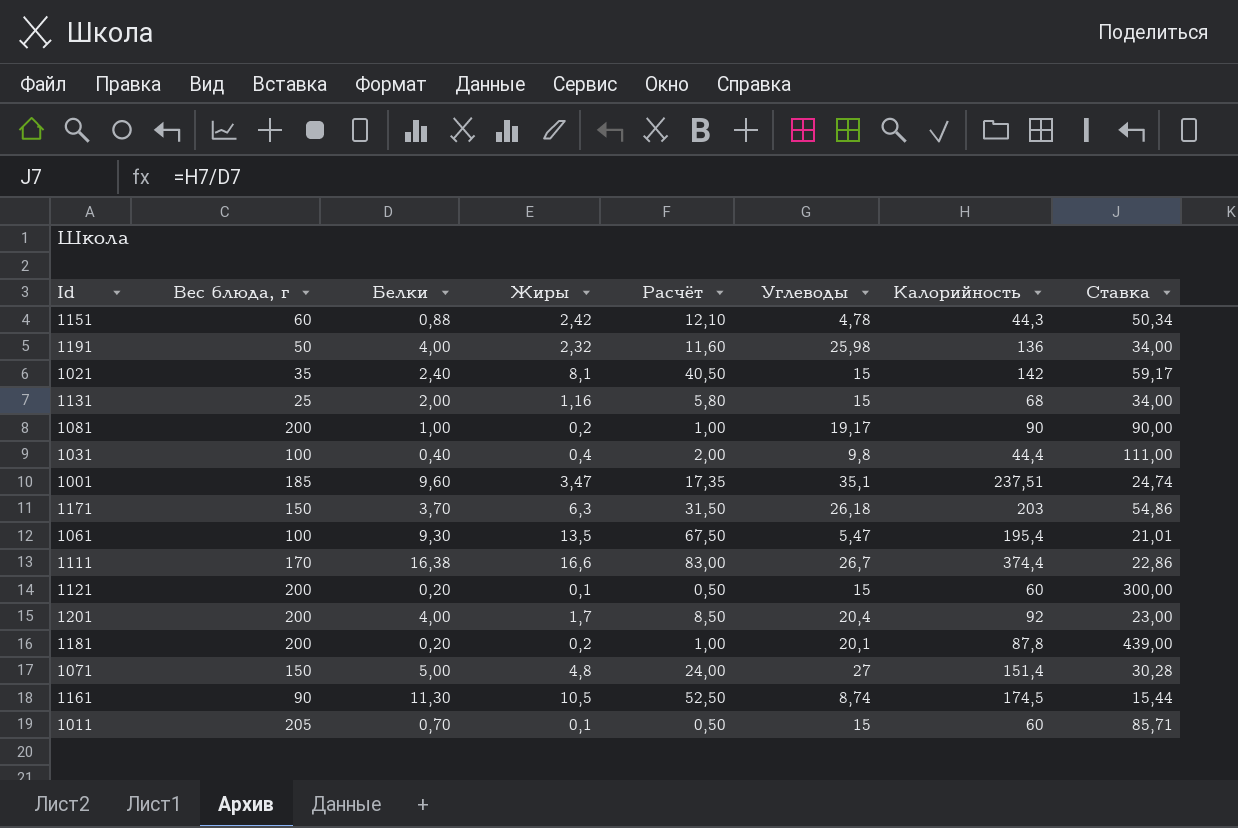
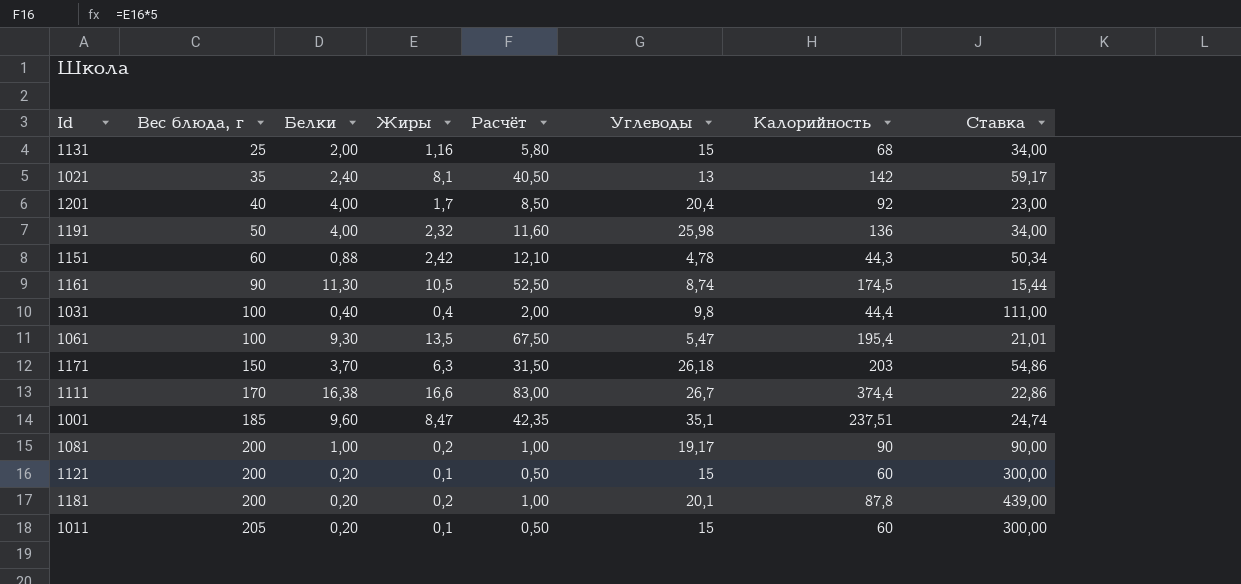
row order: none -> Вес блюда, г ascending
row 1071: 150 | 5,00 | 4,8 | 24,00 | 27 | 151,4 | 30,28 -> none
1021 | Углеводы: 15 -> 13
1201 | Вес блюда, г: 200 -> 40
1001 | Жиры: 3,47 -> 8,47
1001 | Расчёт: 17,35 -> 42,35
1011 | Белки: 0,70 -> 0,20
1011 | Ставка: 85,71 -> 300,00

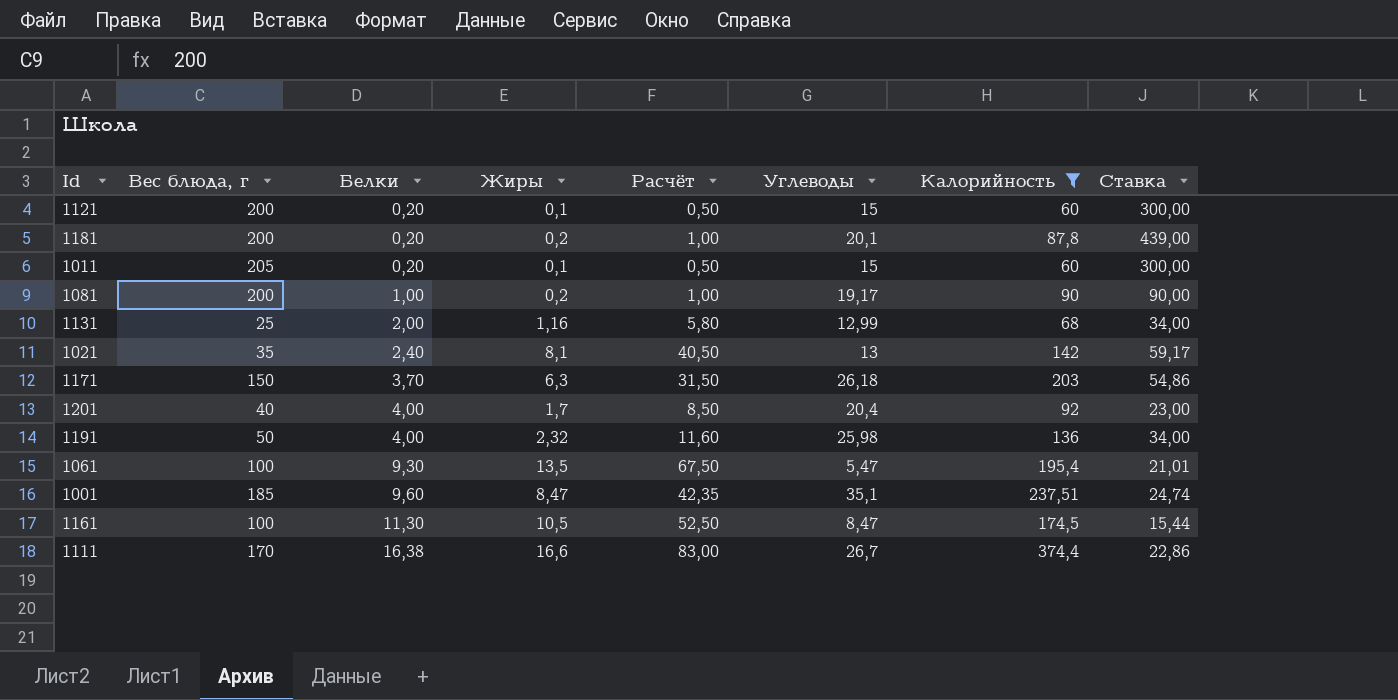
filter: none -> Калорийность >= 60
row order: Вес блюда, г ascending -> Белки ascending
1131 | Углеводы: 15 -> 12,99
1161 | Вес блюда, г: 90 -> 100
1161 | Углеводы: 8,74 -> 8,47

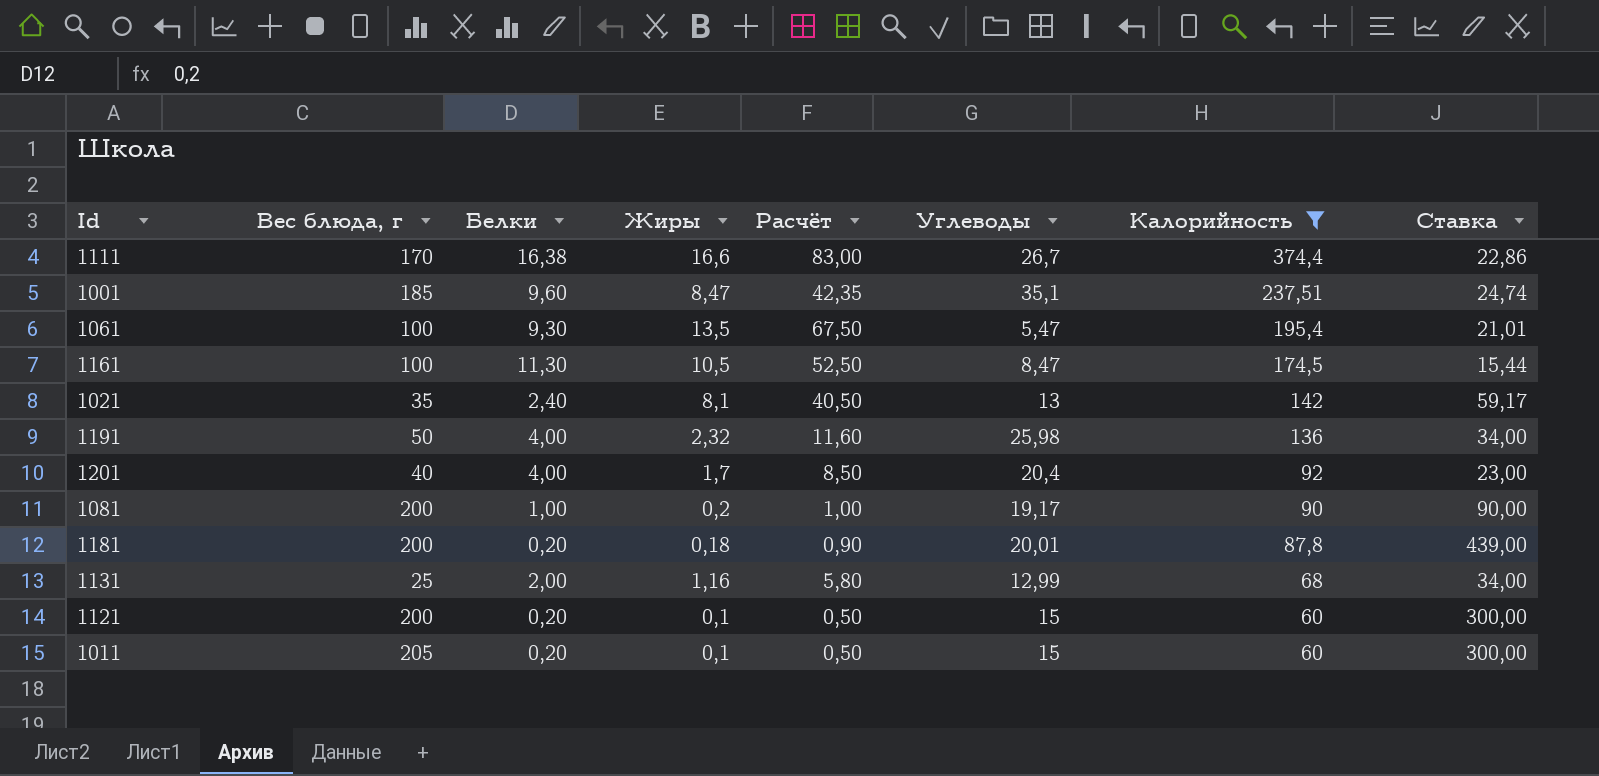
row order: Белки ascending -> Калорийность descending
row 1171: 150 | 3,70 | 6,3 | 31,50 | 26,18 | 203 | 54,86 -> none
1181 | Жиры: 0,2 -> 0,18
1181 | Расчёт: 1,00 -> 0,90
1181 | Углеводы: 20,1 -> 20,01

